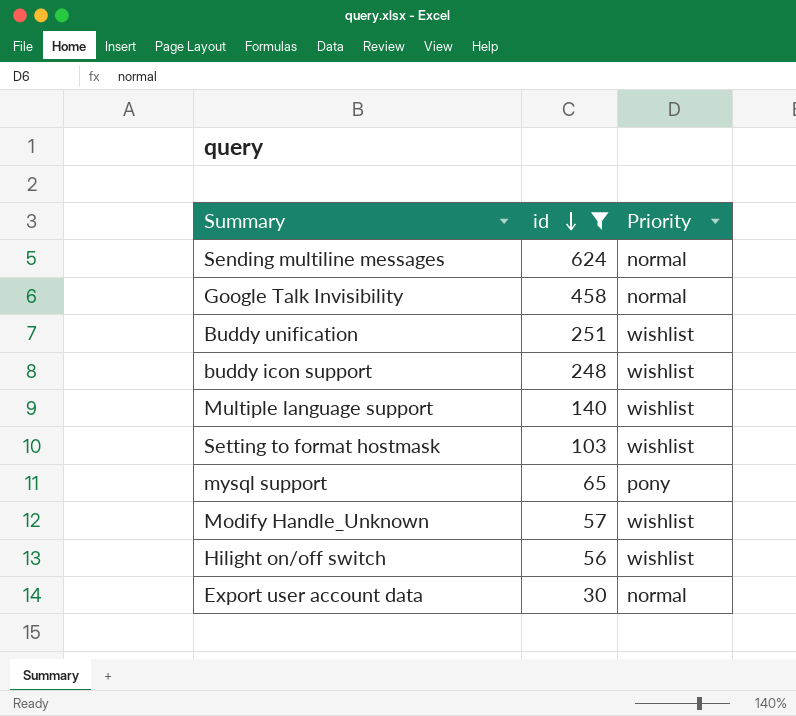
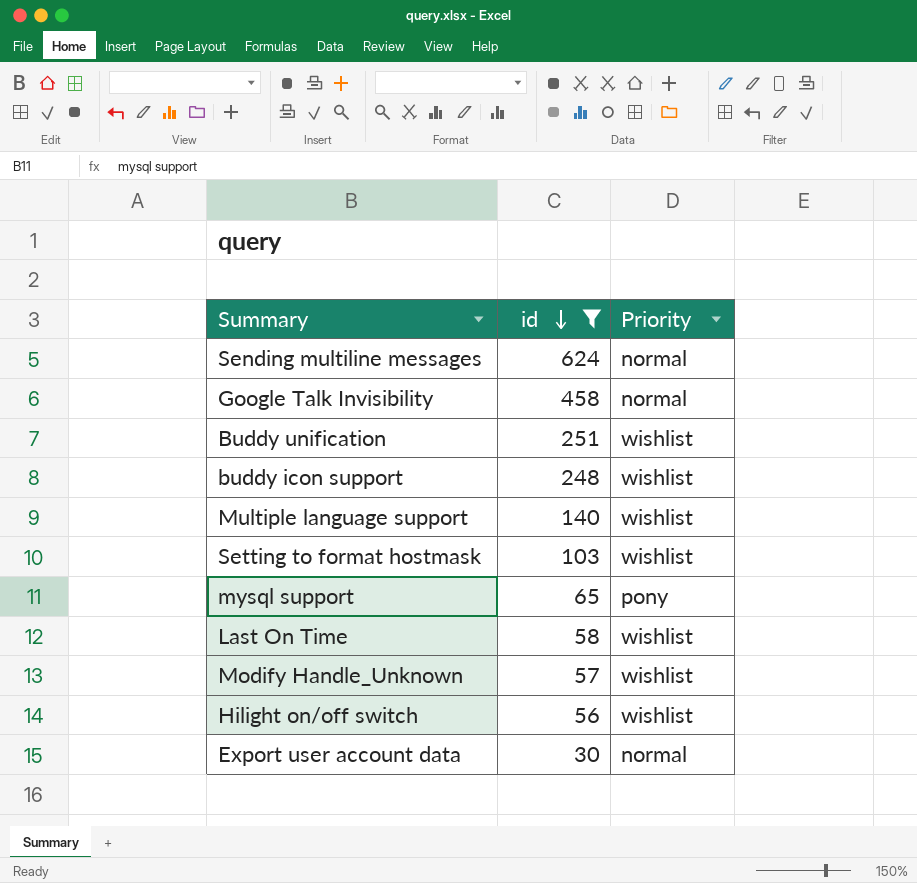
row Last On Time: none -> 58 | wishlist

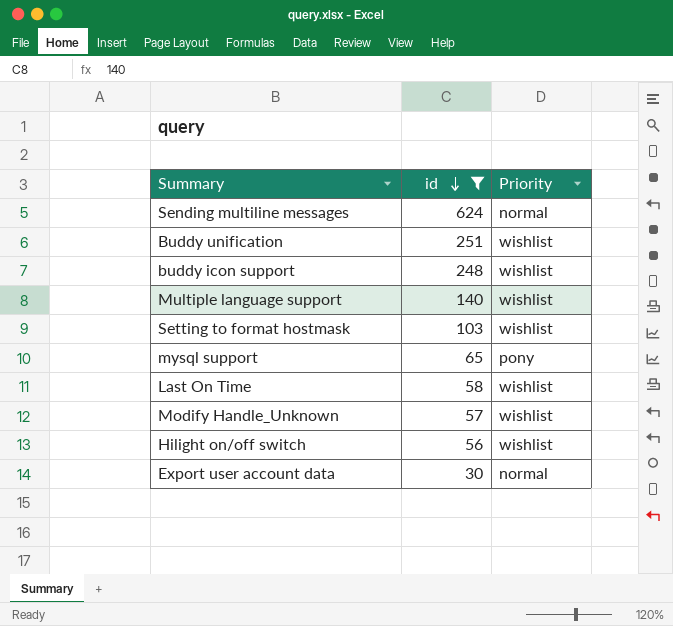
row Google Talk Invisibility: 458 | normal -> none

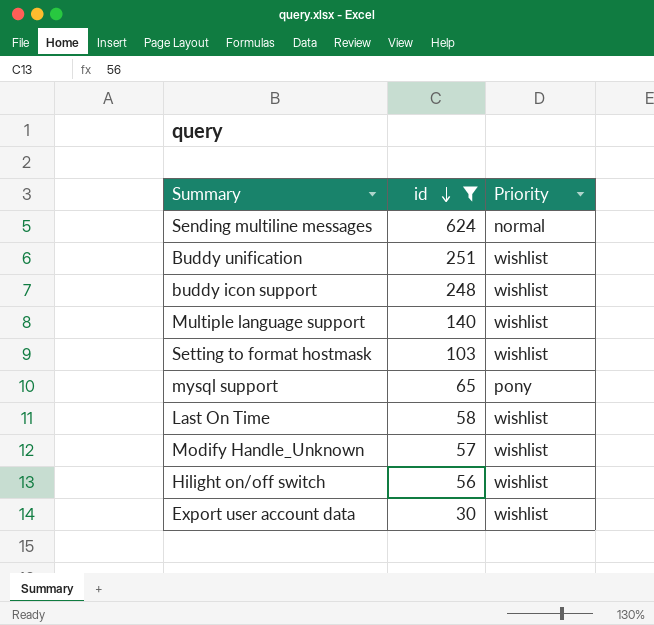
Export user account data | Priority: normal -> wishlist

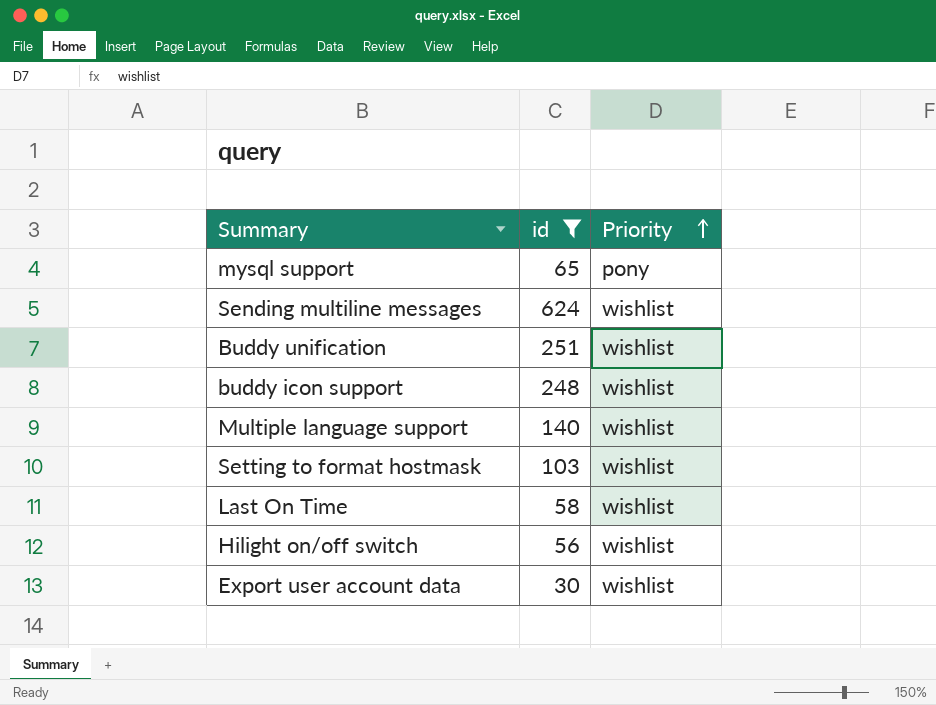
row order: id descending -> Priority ascending
row Modify Handle_Unknown: 57 | wishlist -> none
Sending multiline messages | Priority: normal -> wishlist

